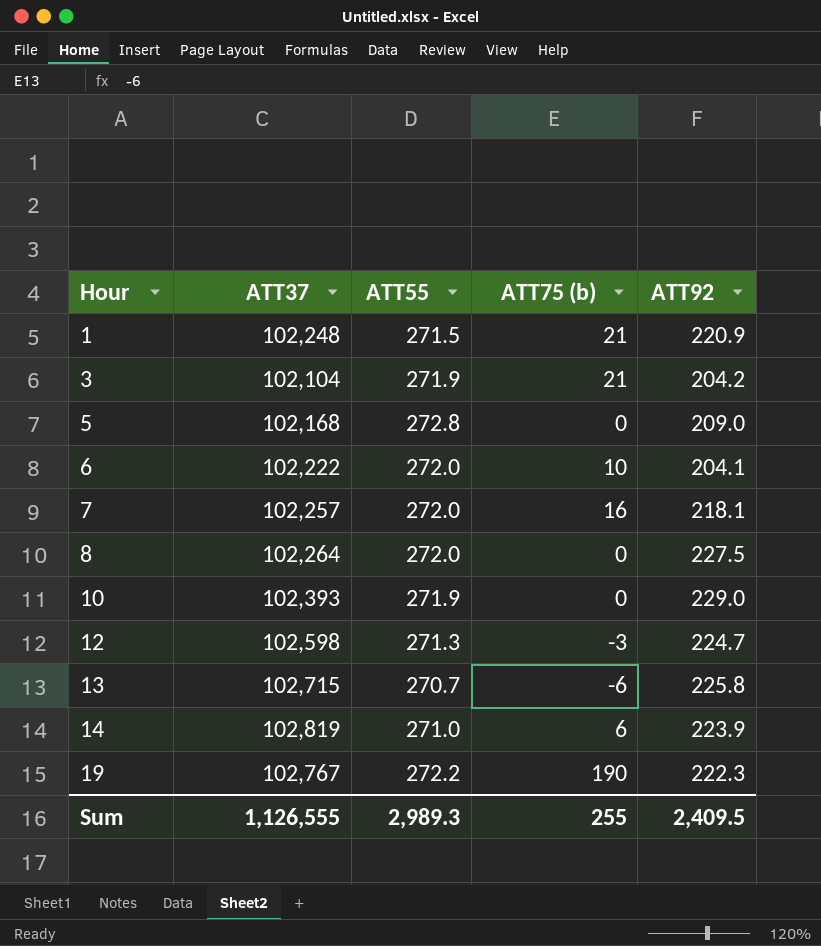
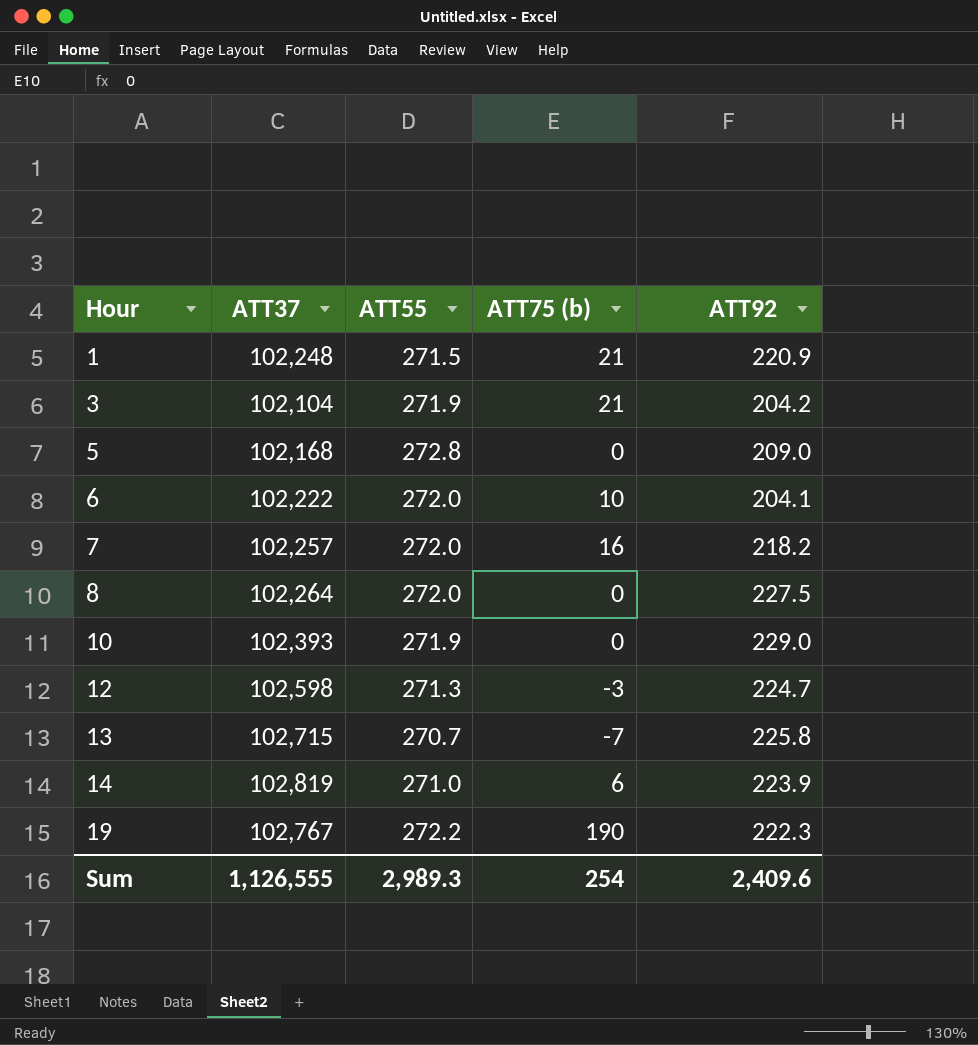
7 | ATT92: 218.1 -> 218.2
13 | ATT75 (b): -6 -> -7
Sum | ATT75 (b): 255 -> 254
Sum | ATT92: 2,409.5 -> 2,409.6

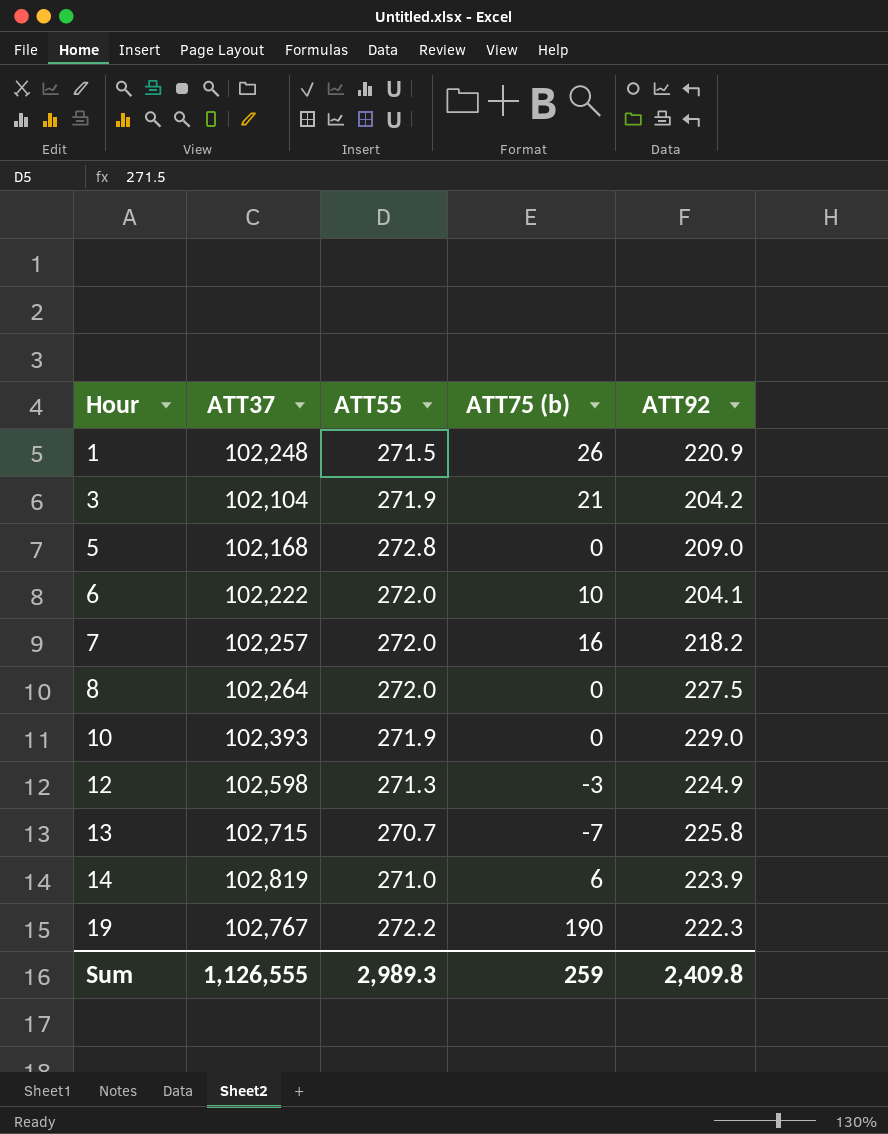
1 | ATT75 (b): 21 -> 26
12 | ATT92: 224.7 -> 224.9
Sum | ATT75 (b): 254 -> 259
Sum | ATT92: 2,409.6 -> 2,409.8

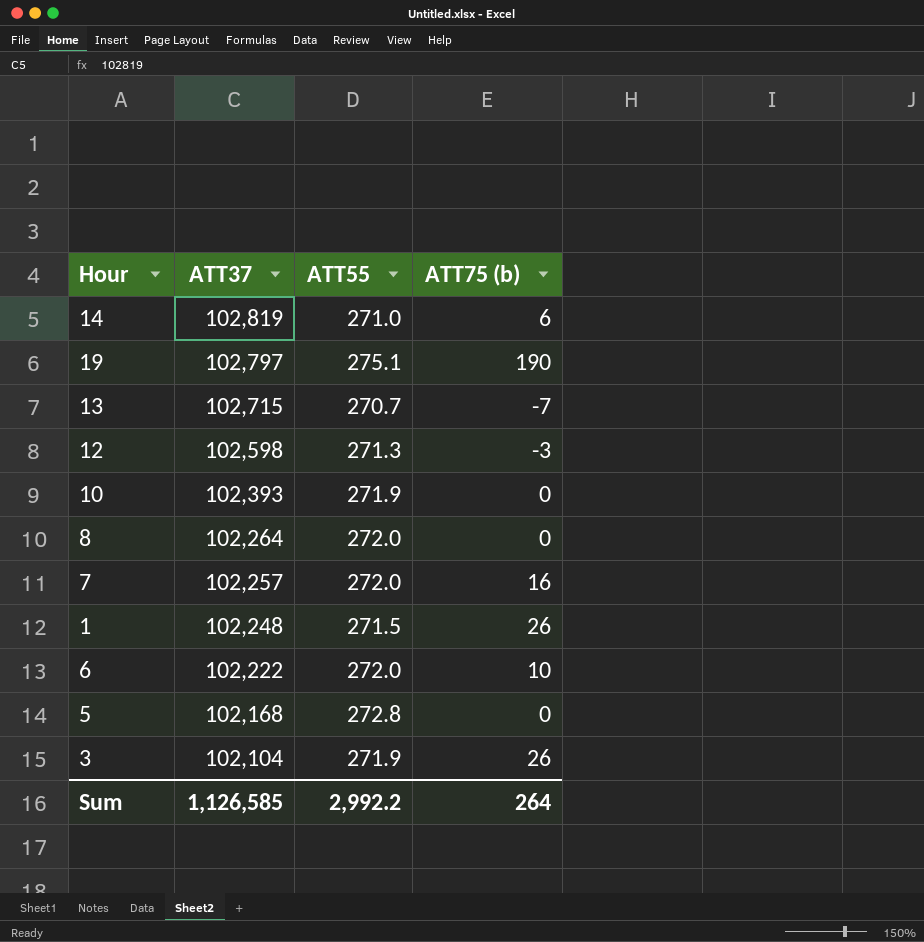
row order: Hour ascending -> ATT37 descending
column ATT92 | position: 5 -> none
19 | ATT37: 102,767 -> 102,797
19 | ATT55: 272.2 -> 275.1
3 | ATT75 (b): 21 -> 26
Sum | ATT37: 1,126,555 -> 1,126,585
Sum | ATT55: 2,989.3 -> 2,992.2
Sum | ATT75 (b): 259 -> 264

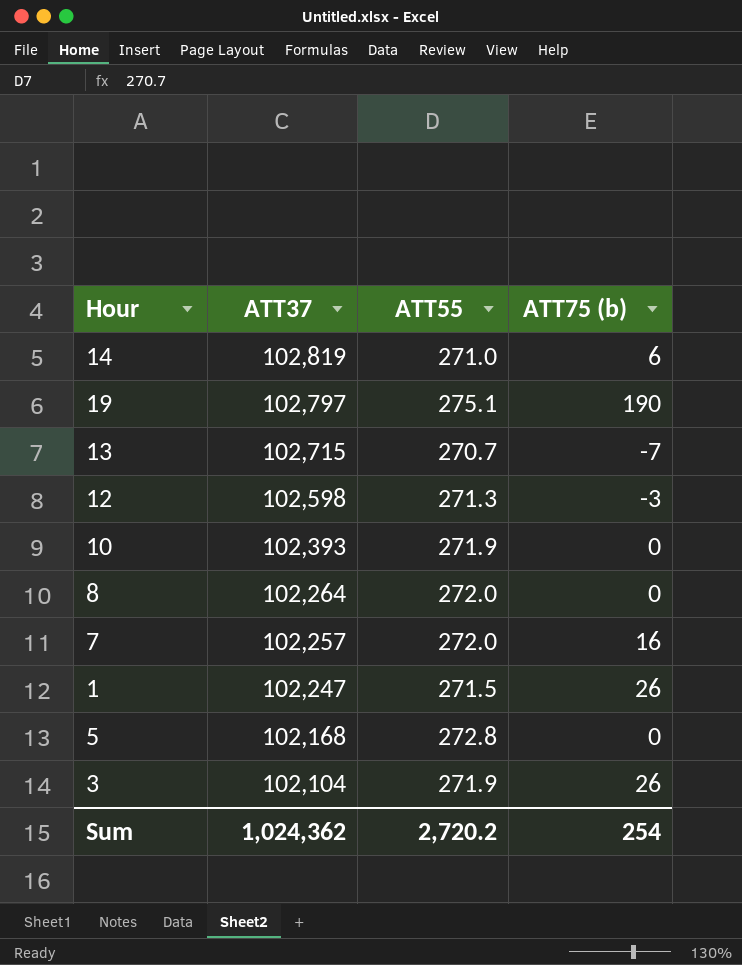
row 6: 102,222 | 272.0 | 10 -> none
1 | ATT37: 102,248 -> 102,247
Sum | ATT37: 1,126,585 -> 1,024,362
Sum | ATT55: 2,992.2 -> 2,720.2
Sum | ATT75 (b): 264 -> 254

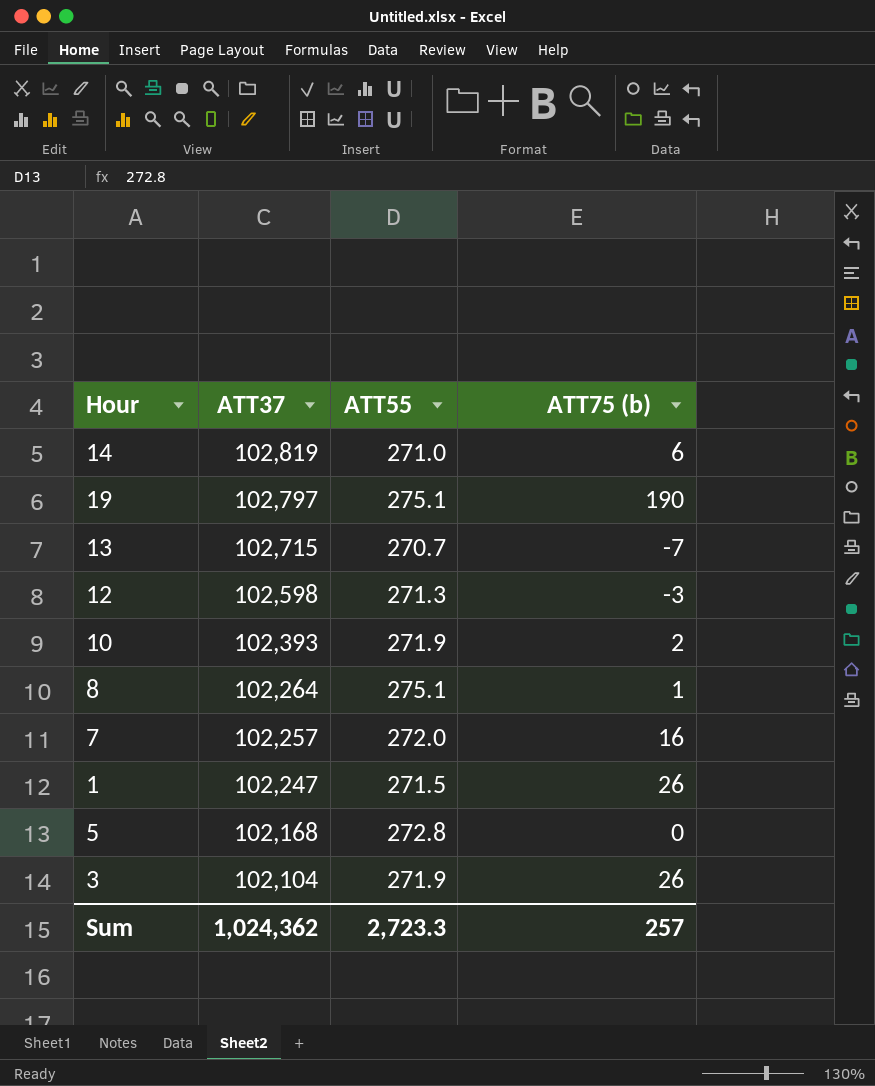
10 | ATT75 (b): 0 -> 2
8 | ATT55: 272.0 -> 275.1
8 | ATT75 (b): 0 -> 1
Sum | ATT55: 2,720.2 -> 2,723.3
Sum | ATT75 (b): 254 -> 257

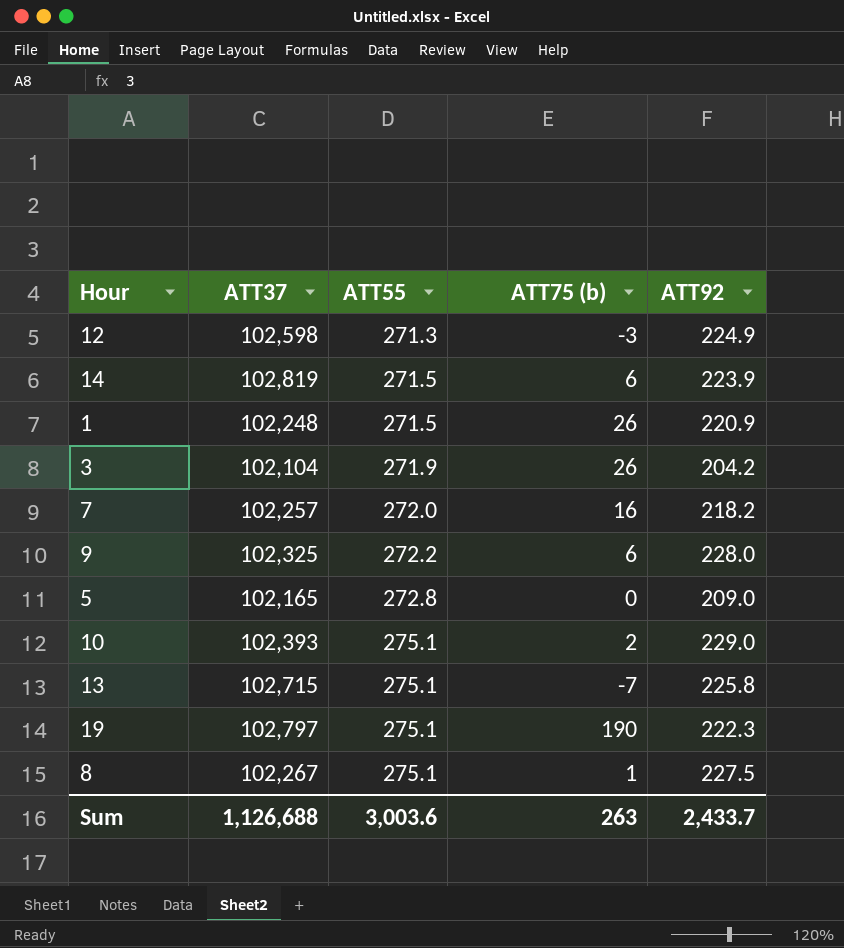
row order: ATT37 descending -> ATT55 ascending
column ATT92 | position: none -> 5
14 | ATT55: 271.0 -> 271.5
1 | ATT37: 102,247 -> 102,248
row 9: none -> 102,325 | 272.2 | 6 | 228.0
5 | ATT37: 102,168 -> 102,165
10 | ATT55: 271.9 -> 275.1
13 | ATT55: 270.7 -> 275.1
8 | ATT37: 102,264 -> 102,267
Sum | ATT37: 1,024,362 -> 1,126,688
Sum | ATT55: 2,723.3 -> 3,003.6
Sum | ATT75 (b): 257 -> 263

